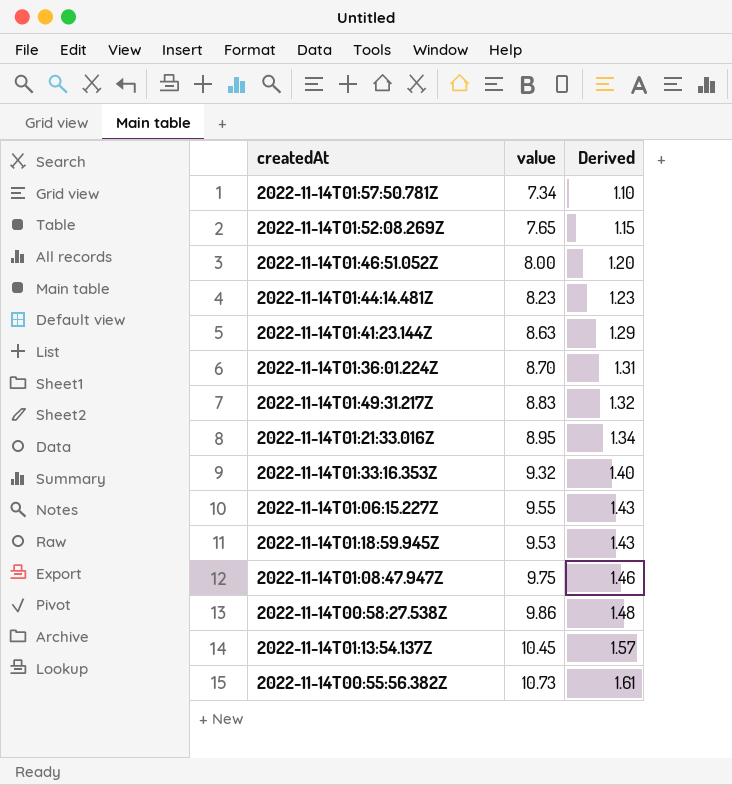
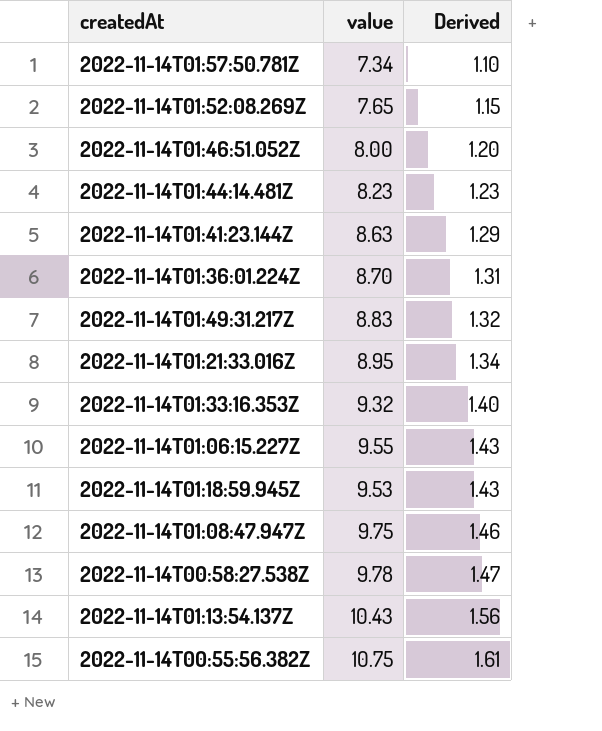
2022-11-14T00:58:27.538Z | value: 9.86 -> 9.78
2022-11-14T00:58:27.538Z | Derived: 1.48 -> 1.47
2022-11-14T01:13:54.137Z | value: 10.45 -> 10.43
2022-11-14T01:13:54.137Z | Derived: 1.57 -> 1.56
2022-11-14T00:55:56.382Z | value: 10.73 -> 10.75

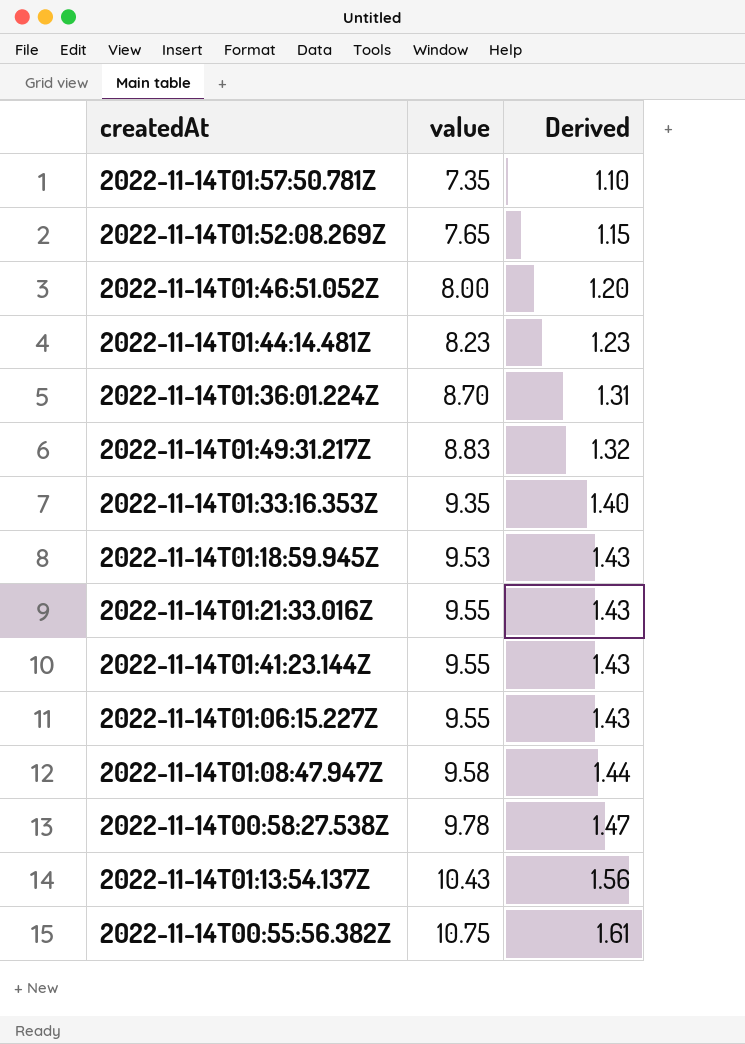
row order: Derived ascending -> value ascending
2022-11-14T01:57:50.781Z | value: 7.34 -> 7.35
2022-11-14T01:33:16.353Z | value: 9.32 -> 9.35
2022-11-14T01:21:33.016Z | value: 8.95 -> 9.55
2022-11-14T01:21:33.016Z | Derived: 1.34 -> 1.43
2022-11-14T01:41:23.144Z | value: 8.63 -> 9.55
2022-11-14T01:41:23.144Z | Derived: 1.29 -> 1.43
2022-11-14T01:08:47.947Z | value: 9.75 -> 9.58
2022-11-14T01:08:47.947Z | Derived: 1.46 -> 1.44

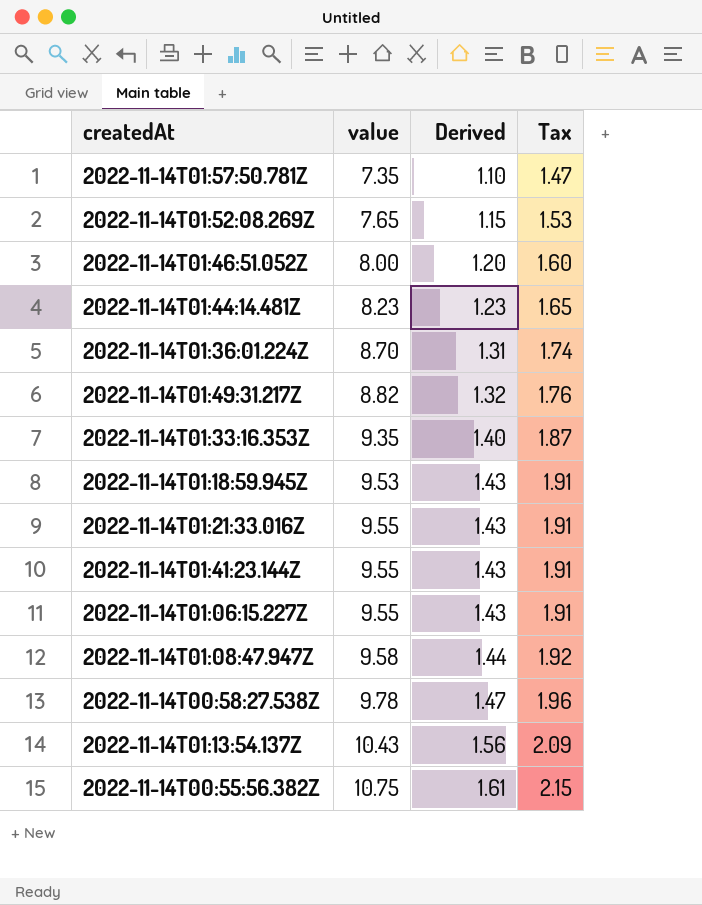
column Tax | formula: none -> [value] * 0.2
2022-11-14T01:49:31.217Z | value: 8.83 -> 8.82

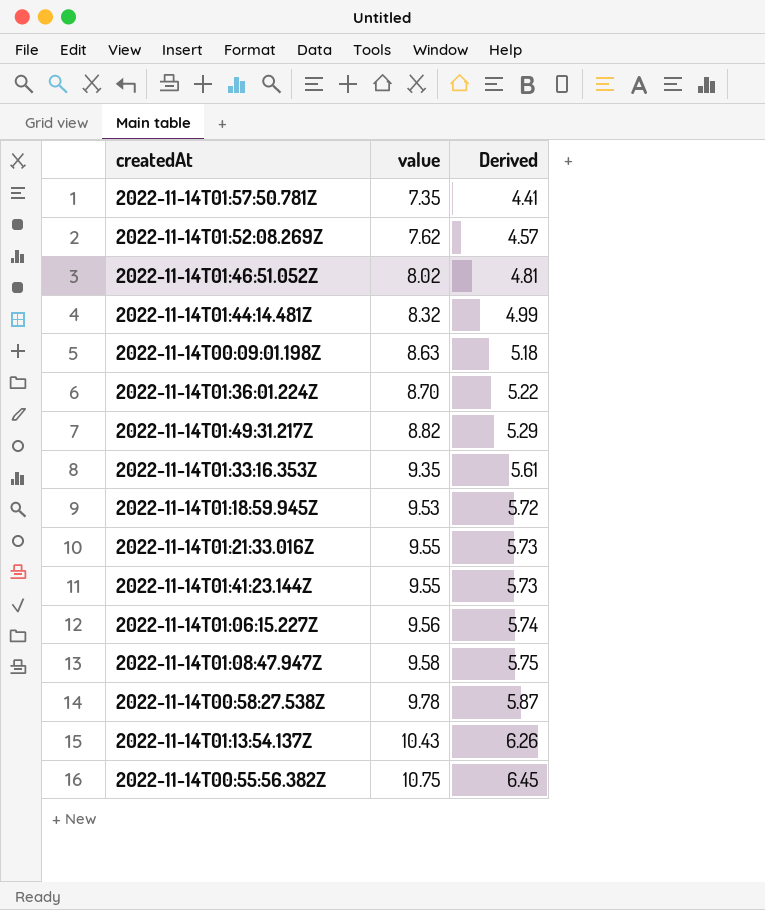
column Tax | formula: [value] * 0.2 -> none
column Derived | formula: [value] * 0.15 -> [value] * 0.6
2022-11-14T01:52:08.269Z | value: 7.65 -> 7.62
2022-11-14T01:46:51.052Z | value: 8.00 -> 8.02
2022-11-14T01:44:14.481Z | value: 8.23 -> 8.32
row 2022-11-14T00:09:01.198Z: none -> 8.63 | 5.18
2022-11-14T01:06:15.227Z | value: 9.55 -> 9.56

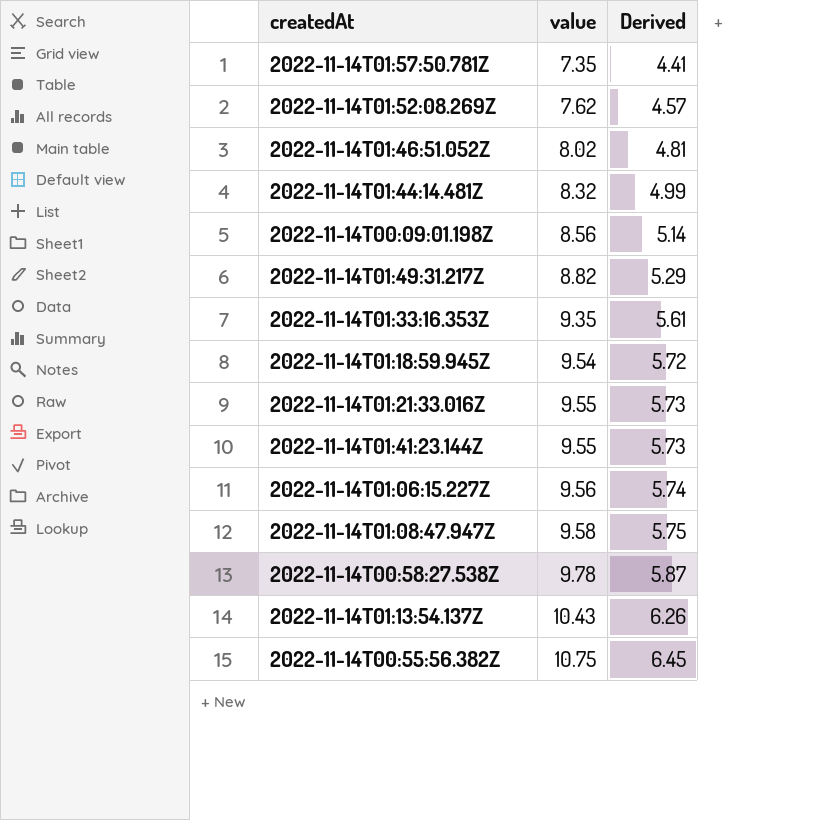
row 2022-11-14T01:36:01.224Z: 8.70 | 5.22 -> none
2022-11-14T00:09:01.198Z | value: 8.63 -> 8.56
2022-11-14T00:09:01.198Z | Derived: 5.18 -> 5.14
2022-11-14T01:18:59.945Z | value: 9.53 -> 9.54

